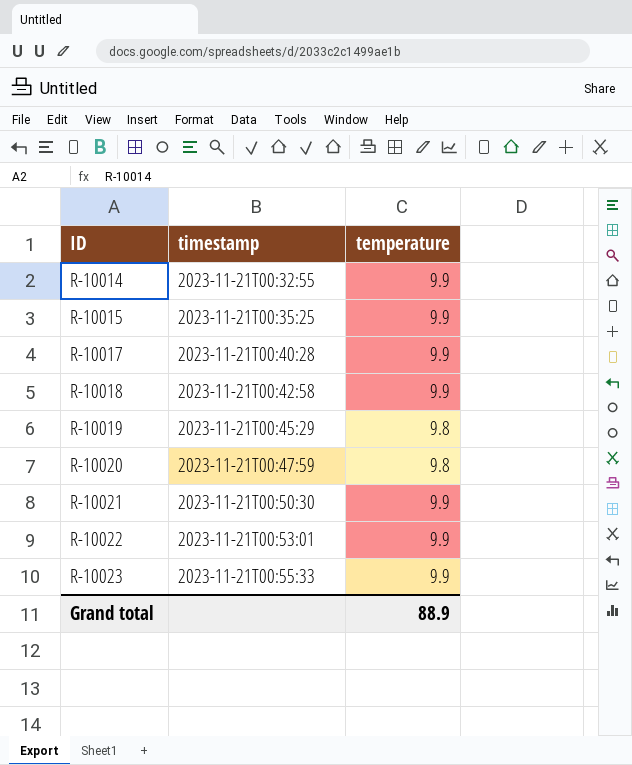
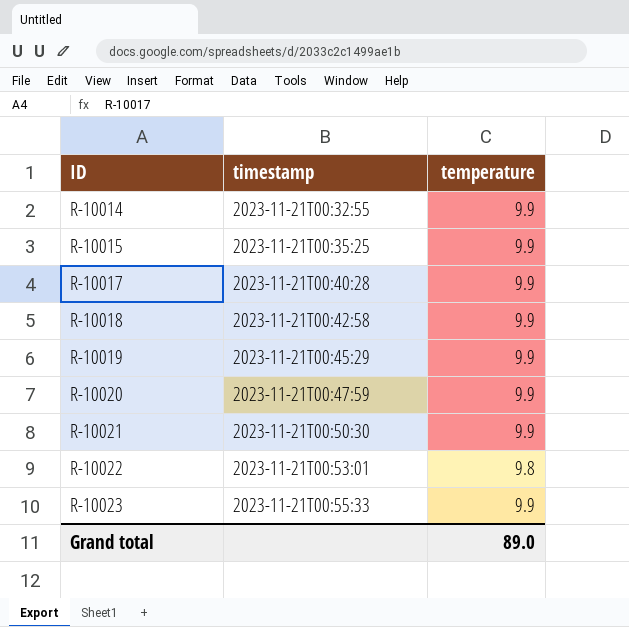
R-10019 | temperature: 9.8 -> 9.9
R-10020 | temperature: 9.8 -> 9.9
R-10022 | temperature: 9.9 -> 9.8
Grand total | temperature: 88.9 -> 89.0

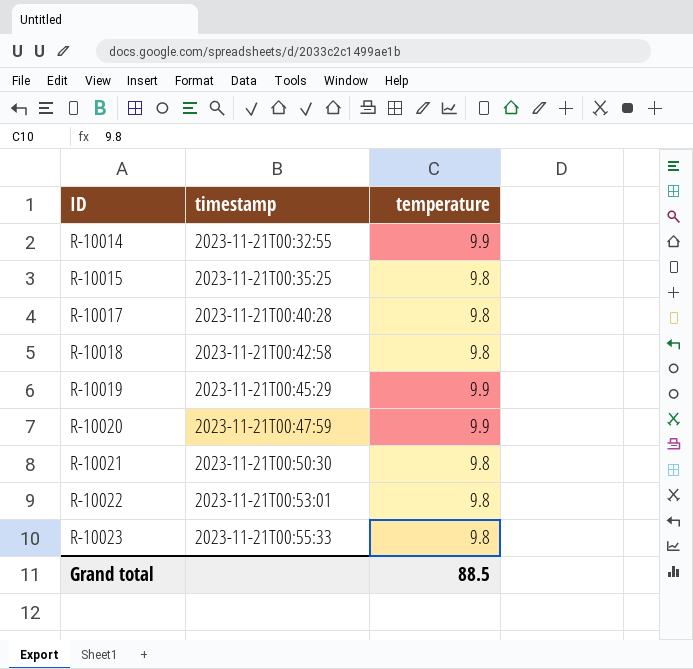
R-10015 | temperature: 9.9 -> 9.8
R-10017 | temperature: 9.9 -> 9.8
R-10018 | temperature: 9.9 -> 9.8
R-10021 | temperature: 9.9 -> 9.8
R-10023 | temperature: 9.9 -> 9.8
Grand total | temperature: 89.0 -> 88.5

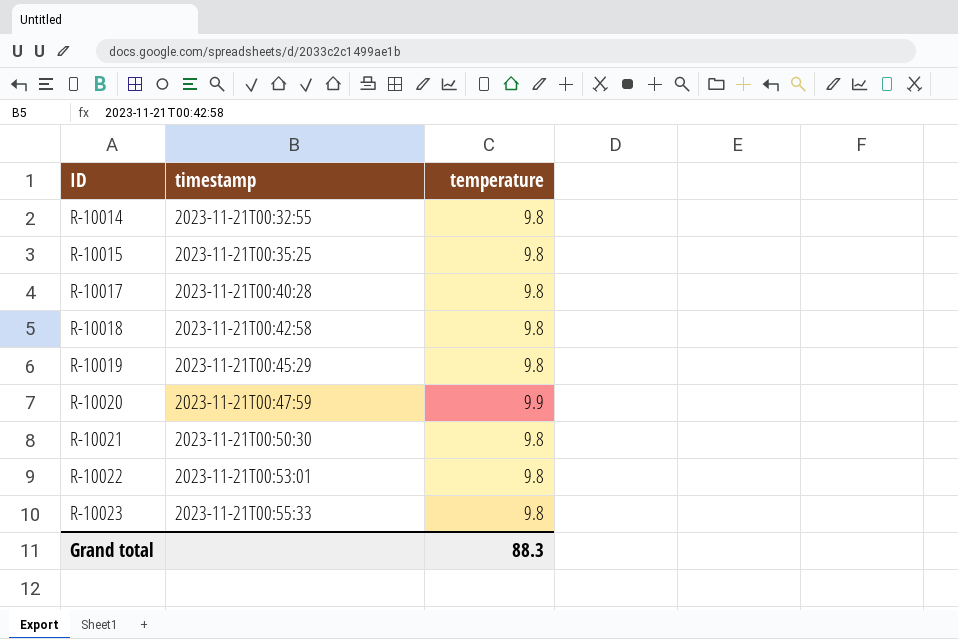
R-10014 | temperature: 9.9 -> 9.8
R-10019 | temperature: 9.9 -> 9.8
Grand total | temperature: 88.5 -> 88.3

